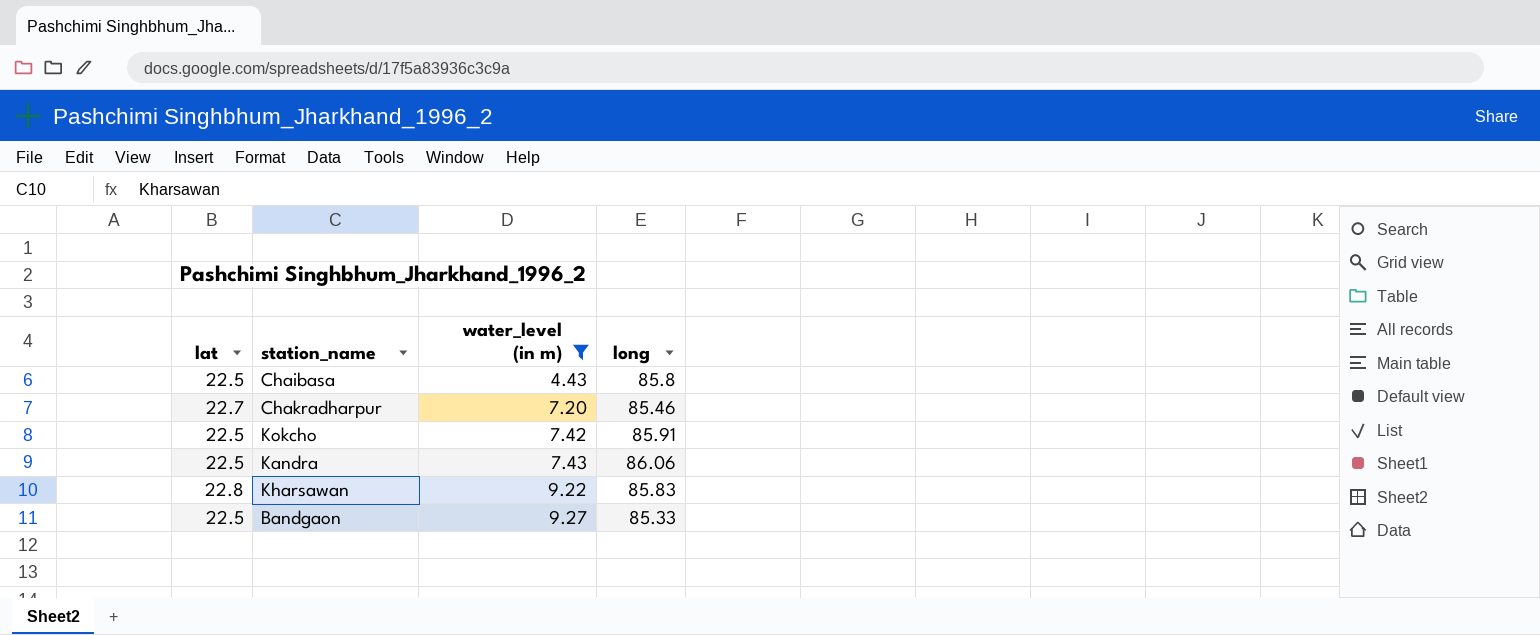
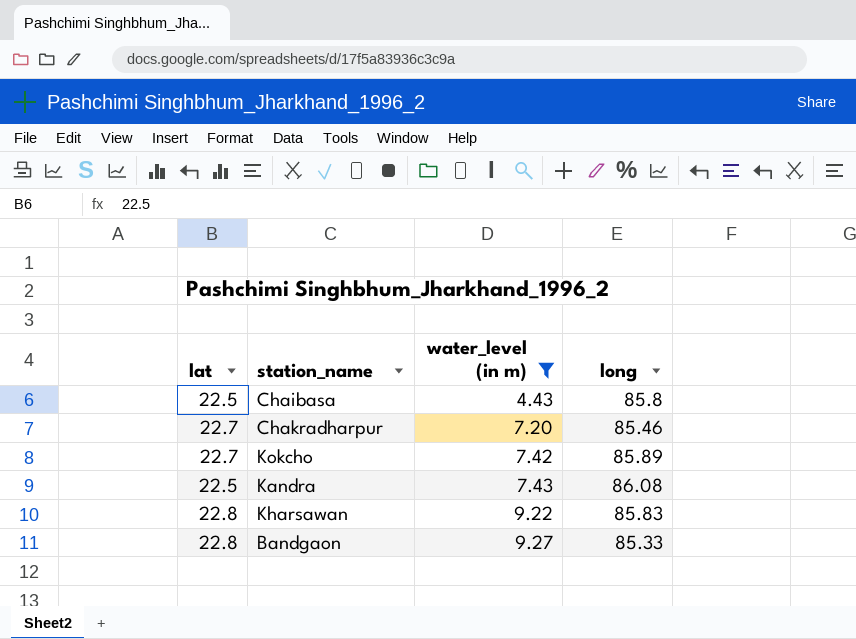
Kokcho | lat: 22.5 -> 22.7
Kokcho | long: 85.91 -> 85.89
Kandra | long: 86.06 -> 86.08
Bandgaon | lat: 22.5 -> 22.8

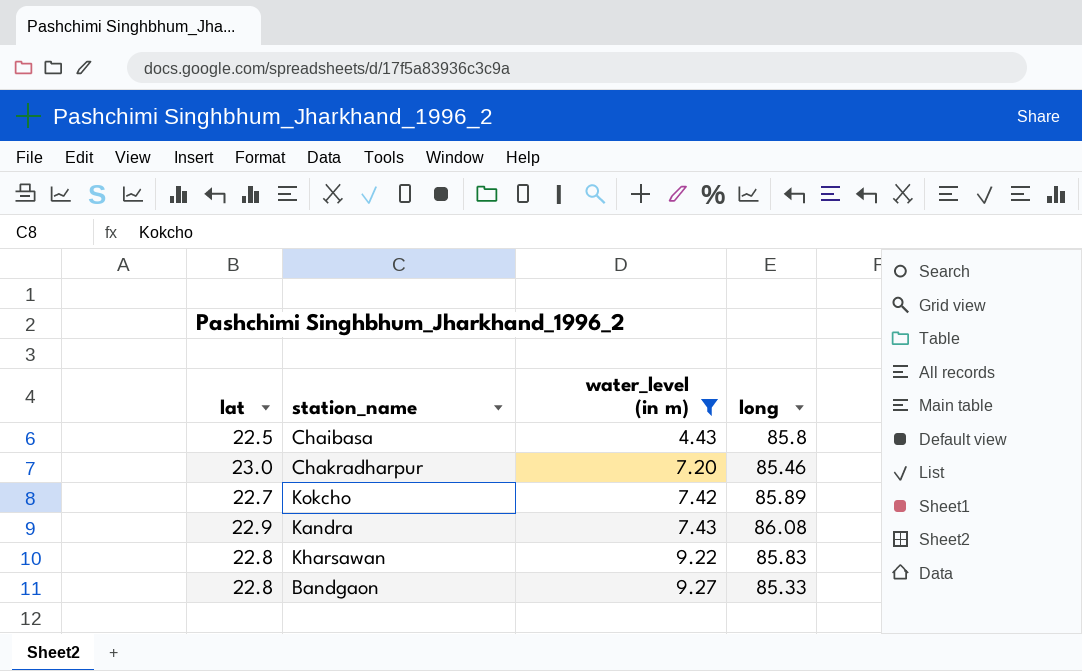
Chakradharpur | lat: 22.7 -> 23.0
Kandra | lat: 22.5 -> 22.9

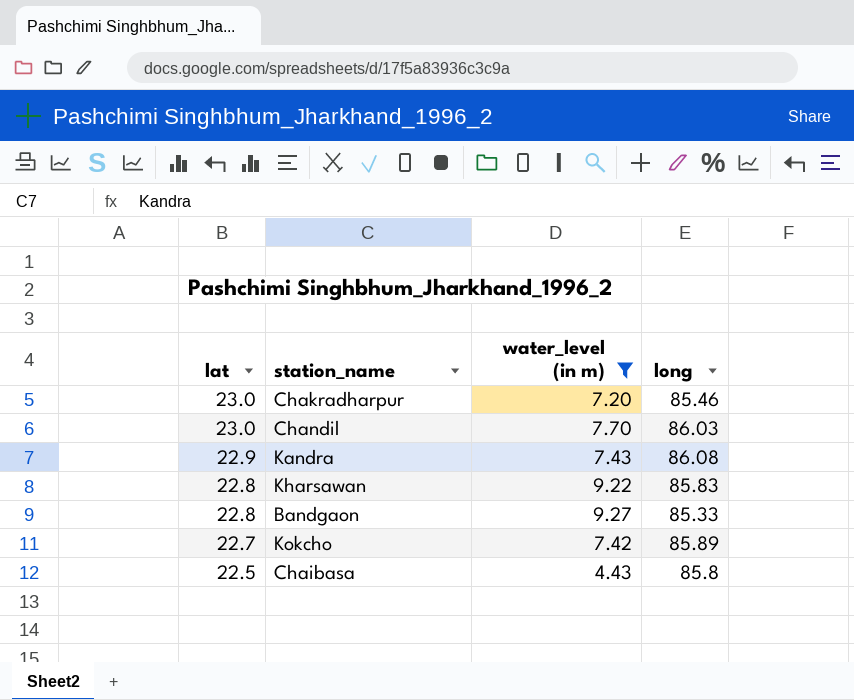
row order: water_level (in m) ascending -> lat descending
row Chandil: none -> 23.0 | 7.70 | 86.03

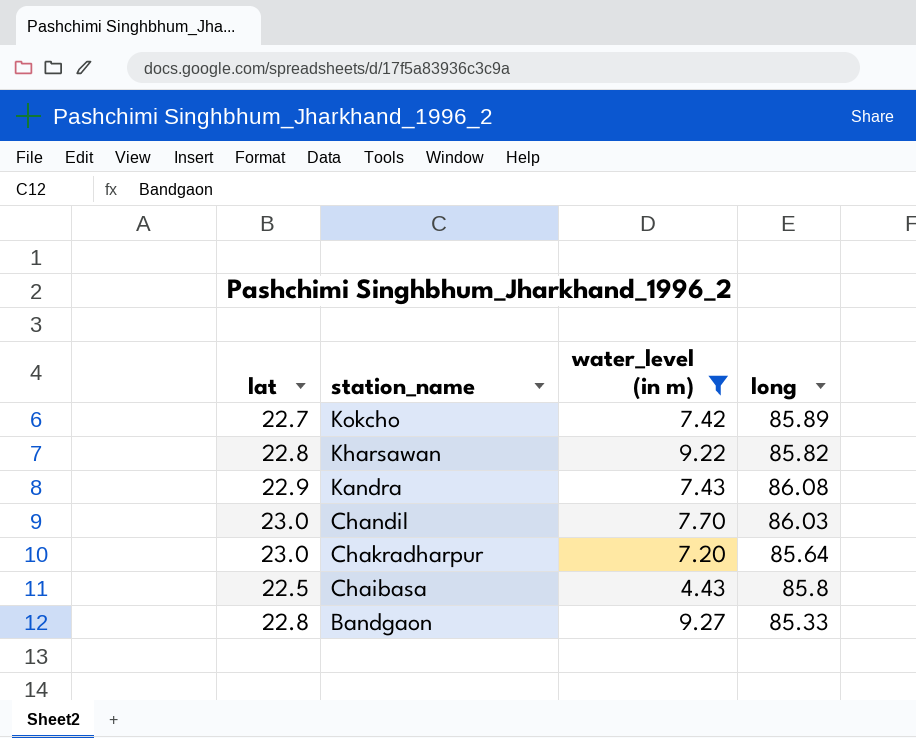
row order: lat descending -> station_name descending
Kharsawan | long: 85.83 -> 85.82
Chakradharpur | long: 85.46 -> 85.64

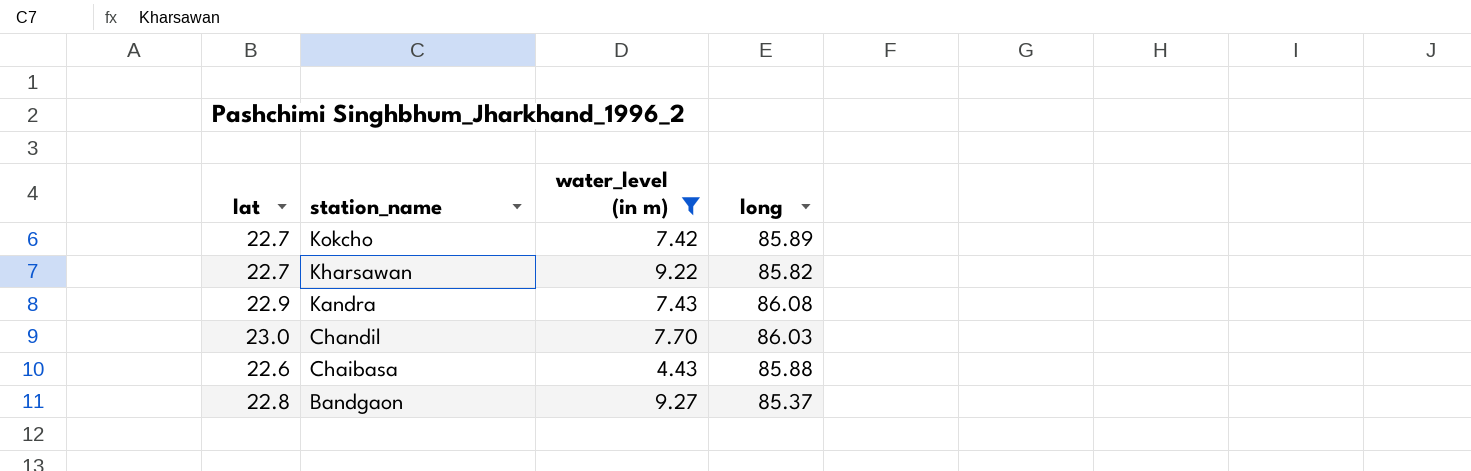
row Chakradharpur: 23.0 | 7.20 | 85.64 -> none
Kharsawan | lat: 22.8 -> 22.7
Chaibasa | lat: 22.5 -> 22.6
Chaibasa | long: 85.8 -> 85.88
Bandgaon | long: 85.33 -> 85.37

